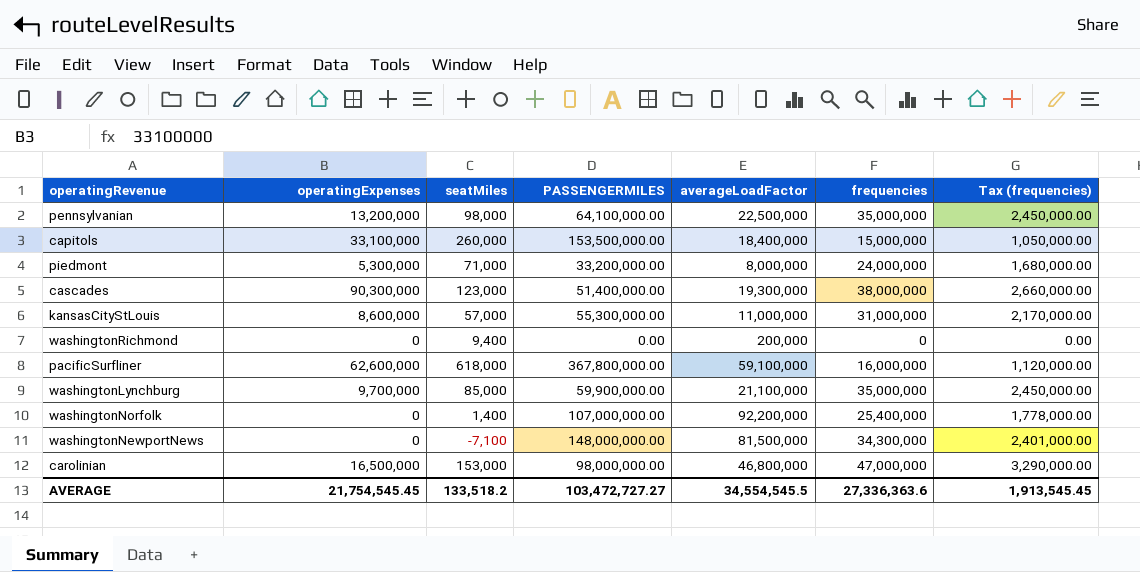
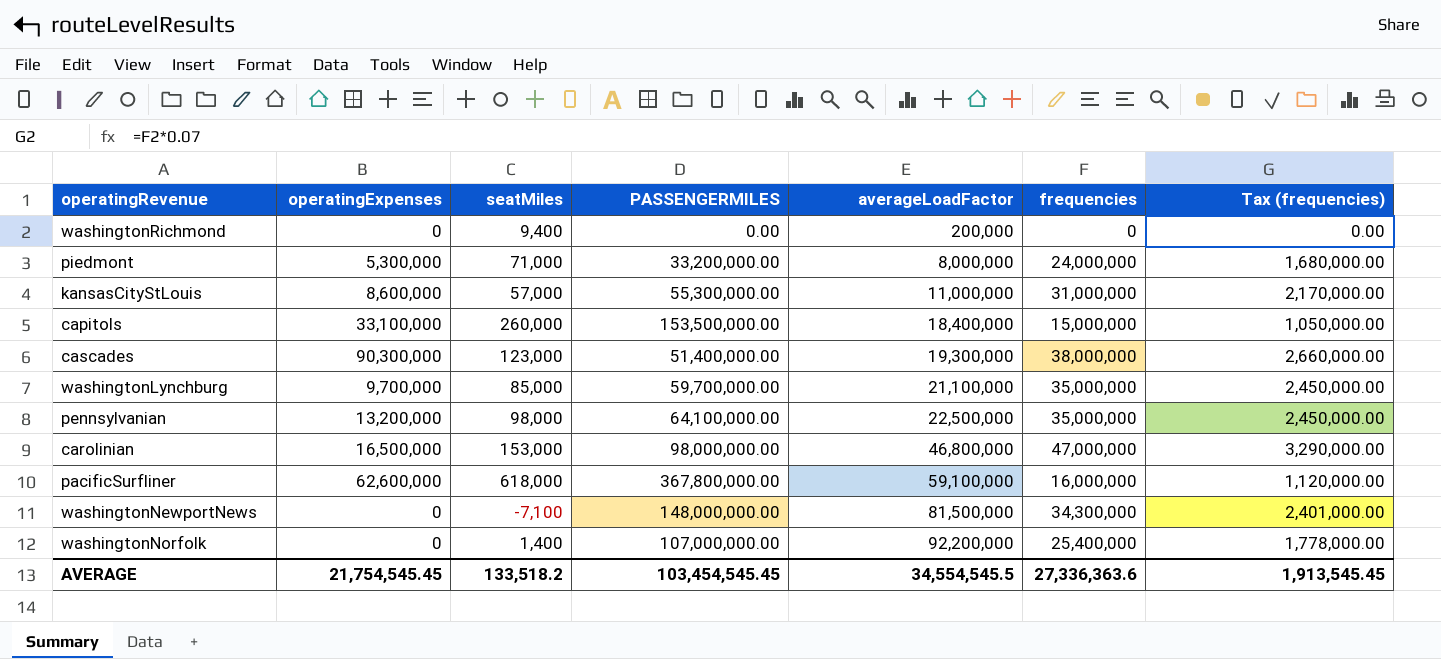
row order: none -> averageLoadFactor ascending
washingtonLynchburg | PASSENGERMILES: 59,900,000.00 -> 59,700,000.00
AVERAGE | PASSENGERMILES: 103,472,727.27 -> 103,454,545.45

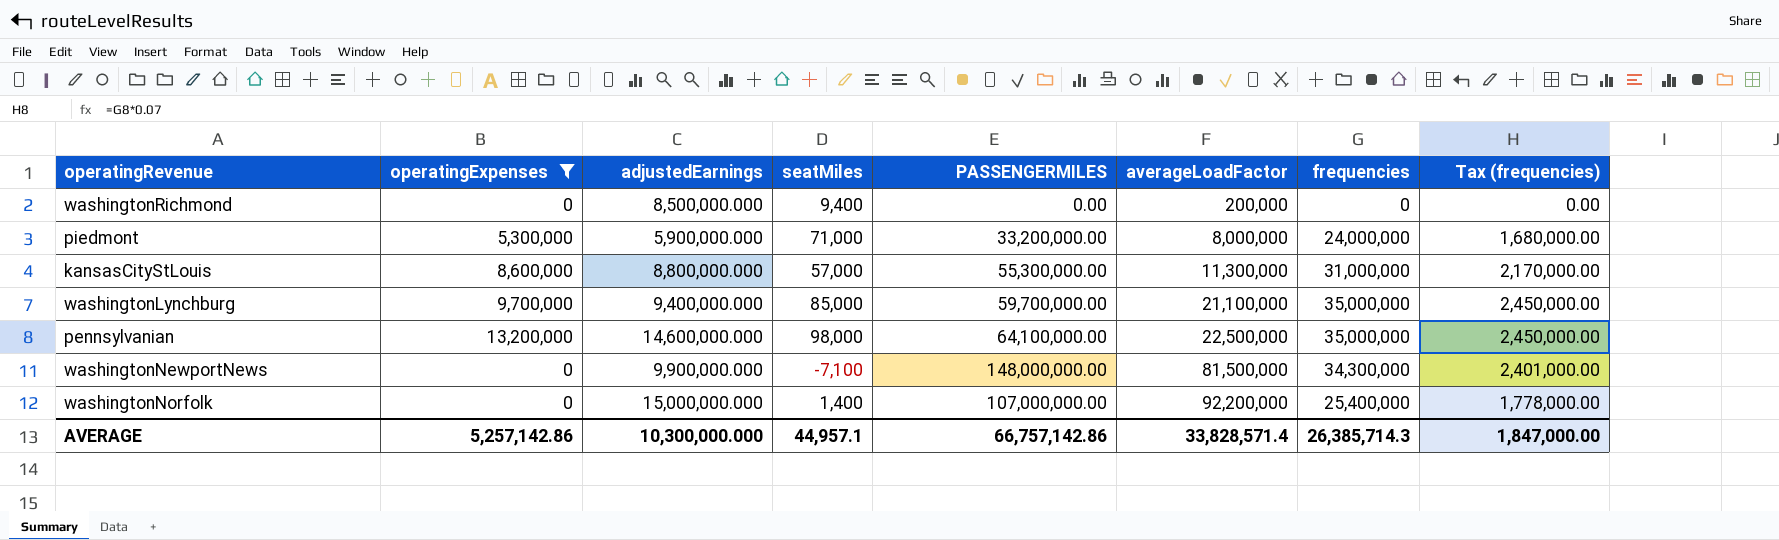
filter: none -> operatingExpenses <= 13,200,000
column adjustedEarnings | position: none -> 3
kansasCityStLouis | averageLoadFactor: 11,000,000 -> 11,300,000
AVERAGE | operatingExpenses: 21,754,545.45 -> 5,257,142.86
AVERAGE | seatMiles: 133,518.2 -> 44,957.1
AVERAGE | PASSENGERMILES: 103,454,545.45 -> 66,757,142.86
AVERAGE | averageLoadFactor: 34,554,545.5 -> 33,828,571.4
AVERAGE | frequencies: 27,336,363.6 -> 26,385,714.3
AVERAGE | Tax (frequencies): 1,913,545.45 -> 1,847,000.00

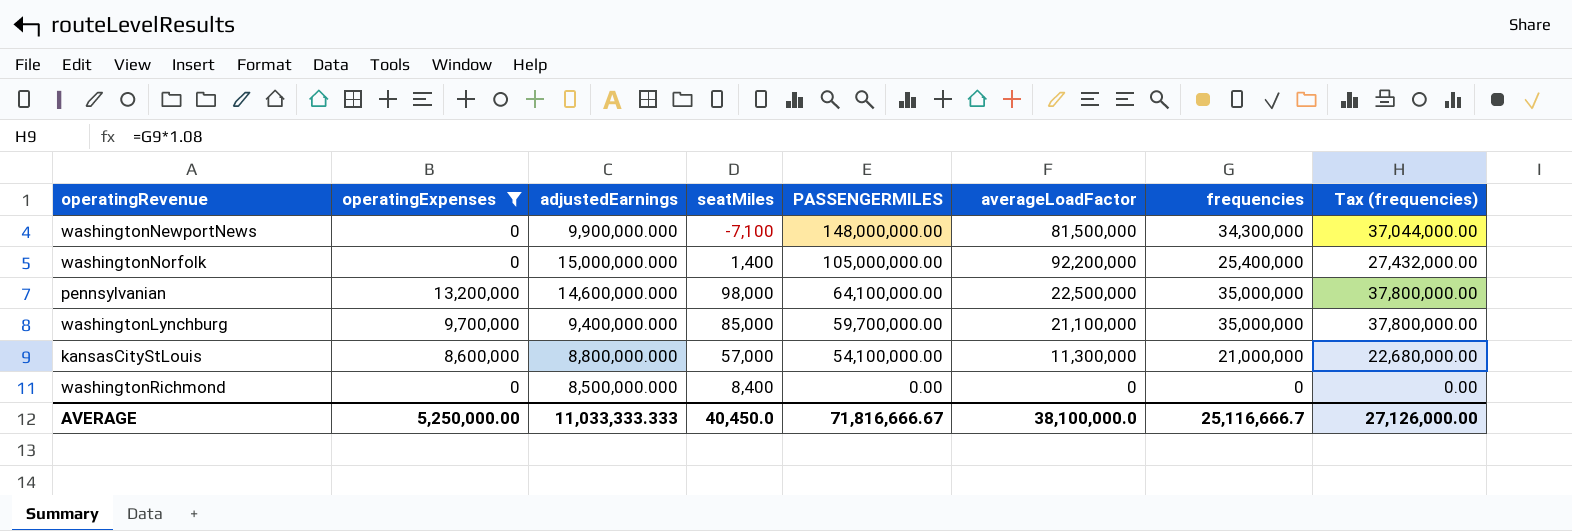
row order: averageLoadFactor ascending -> PASSENGERMILES descending
column Tax (frequencies) | formula: [frequencies] * 0.07 -> [frequencies] * 1.08
row piedmont: 5,300,000 | 5,900,000.000 | 71,000 | 33,200,000.00 | 8,000,000 | 24,000,000 | 1,680,000.00 -> none
washingtonNorfolk | PASSENGERMILES: 107,000,000.00 -> 105,000,000.00
kansasCityStLouis | PASSENGERMILES: 55,300,000.00 -> 54,100,000.00
kansasCityStLouis | frequencies: 31,000,000 -> 21,000,000
washingtonRichmond | seatMiles: 9,400 -> 8,400
washingtonRichmond | averageLoadFactor: 200,000 -> 0
AVERAGE | operatingExpenses: 5,257,142.86 -> 5,250,000.00
AVERAGE | adjustedEarnings: 10,300,000.000 -> 11,033,333.333
AVERAGE | seatMiles: 44,957.1 -> 40,450.0
AVERAGE | PASSENGERMILES: 66,757,142.86 -> 71,816,666.67
AVERAGE | averageLoadFactor: 33,828,571.4 -> 38,100,000.0
AVERAGE | frequencies: 26,385,714.3 -> 25,116,666.7
AVERAGE | Tax (frequencies): 1,847,000.00 -> 27,126,000.00

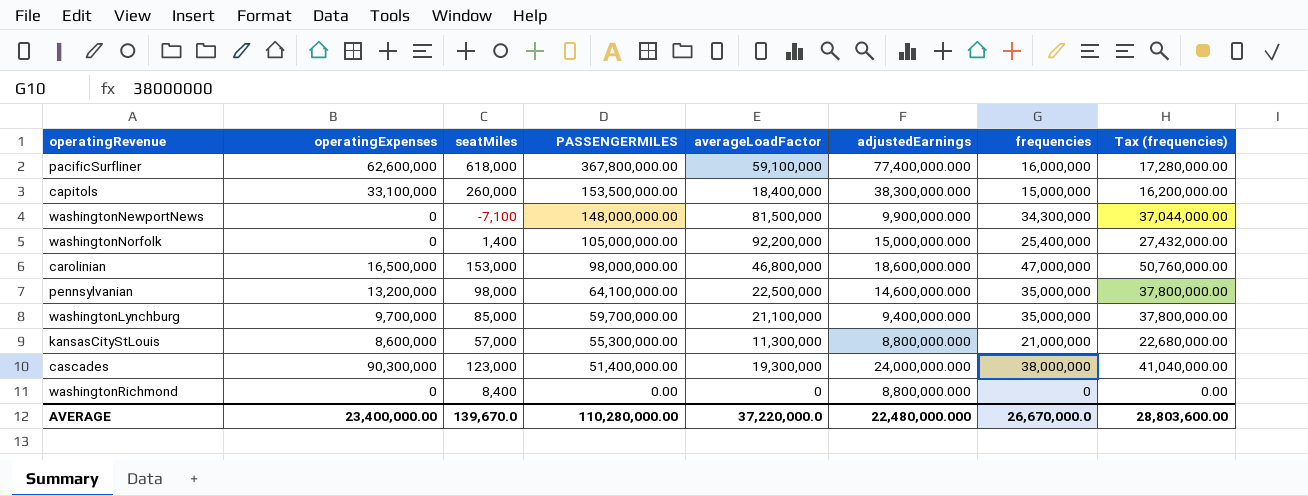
filter: operatingExpenses <= 13,200,000 -> none
column adjustedEarnings | position: 3 -> 6
kansasCityStLouis | PASSENGERMILES: 54,100,000.00 -> 55,300,000.00
washingtonRichmond | adjustedEarnings: 8,500,000.000 -> 8,800,000.000
AVERAGE | operatingExpenses: 5,250,000.00 -> 23,400,000.00
AVERAGE | seatMiles: 40,450.0 -> 139,670.0
AVERAGE | PASSENGERMILES: 71,816,666.67 -> 110,280,000.00
AVERAGE | averageLoadFactor: 38,100,000.0 -> 37,220,000.0
AVERAGE | adjustedEarnings: 11,033,333.333 -> 22,480,000.000
AVERAGE | frequencies: 25,116,666.7 -> 26,670,000.0
AVERAGE | Tax (frequencies): 27,126,000.00 -> 28,803,600.00

